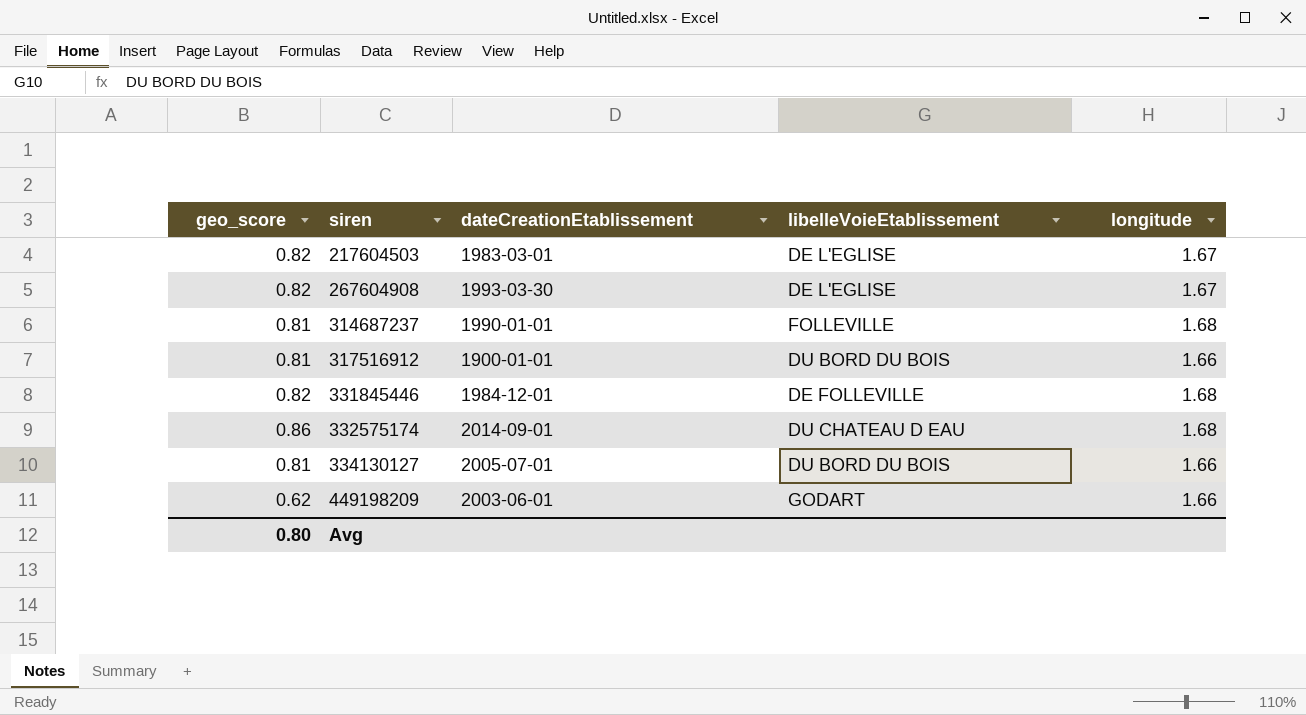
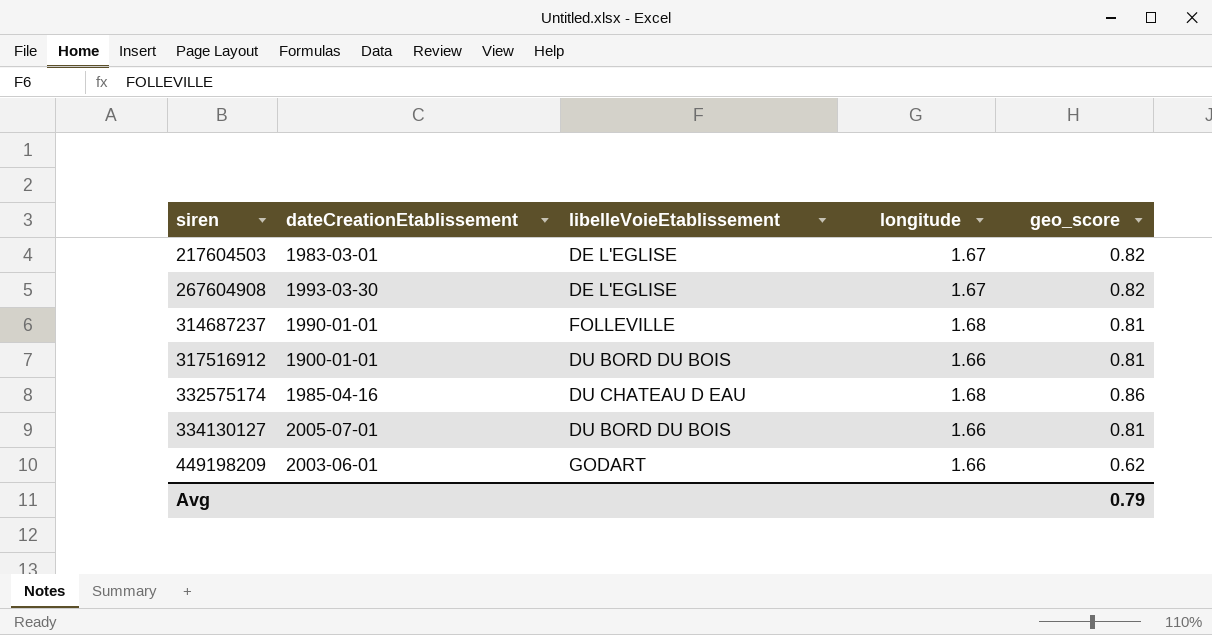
column geo_score | position: 1 -> 5
row 331845446: 0.82 | 1984-12-01 | DE FOLLEVILLE | 1.68 -> none
332575174 | dateCreationEtablissement: 2014-09-01 -> 1985-04-16
Avg | geo_score: 0.80 -> 0.79

